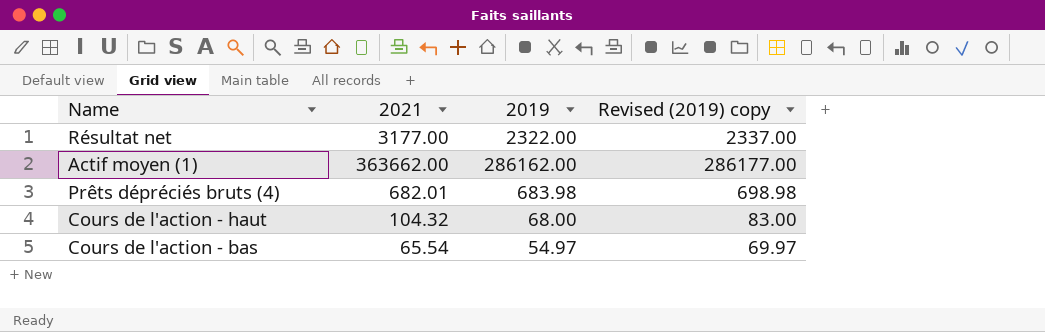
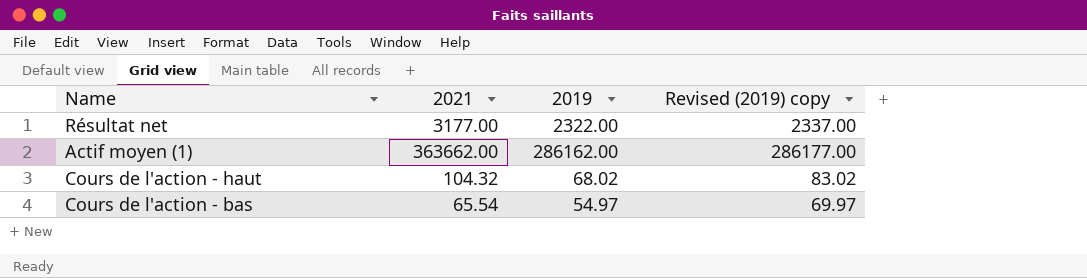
row Prêts dépréciés bruts (4): 682.01 | 683.98 | 698.98 -> none
Cours de l'action - haut | 2019: 68.00 -> 68.02
Cours de l'action - haut | Revised (2019) copy: 83.00 -> 83.02

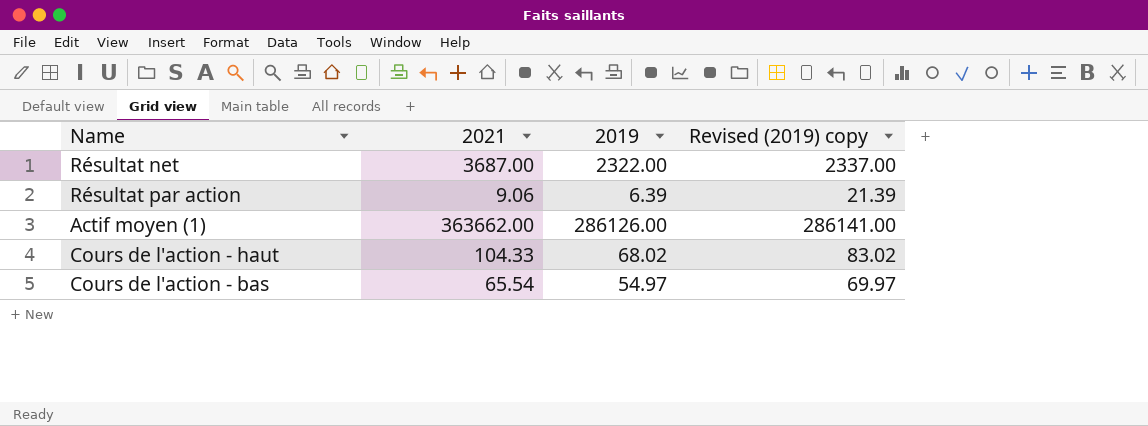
Résultat net | 2021: 3177.00 -> 3687.00
row Résultat par action: none -> 9.06 | 6.39 | 21.39
Actif moyen (1) | 2019: 286162.00 -> 286126.00
Actif moyen (1) | Revised (2019) copy: 286177.00 -> 286141.00
Cours de l'action - haut | 2021: 104.32 -> 104.33

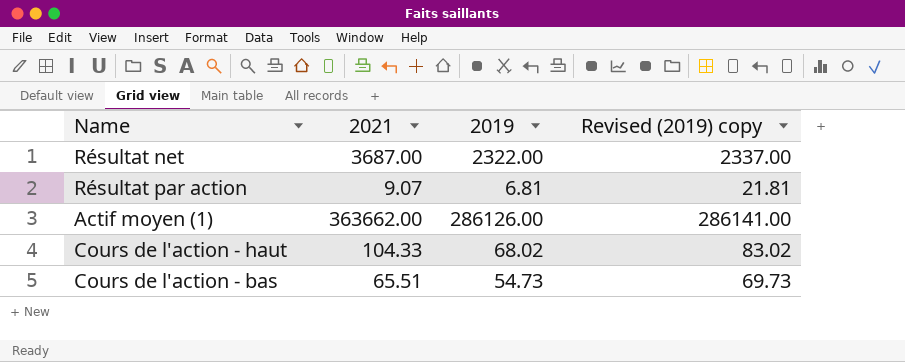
Résultat par action | 2021: 9.06 -> 9.07
Résultat par action | 2019: 6.39 -> 6.81
Résultat par action | Revised (2019) copy: 21.39 -> 21.81
Cours de l'action - bas | 2021: 65.54 -> 65.51
Cours de l'action - bas | 2019: 54.97 -> 54.73
Cours de l'action - bas | Revised (2019) copy: 69.97 -> 69.73

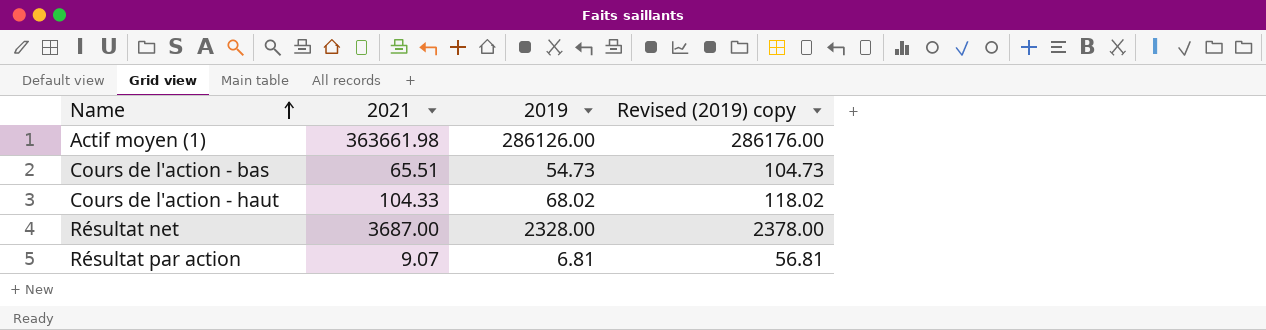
row order: none -> Name ascending
column Revised (2019) copy | formula: [2019] + 15 -> [2019] + 50
Actif moyen (1) | 2021: 363662.00 -> 363661.98
Résultat net | 2019: 2322.00 -> 2328.00

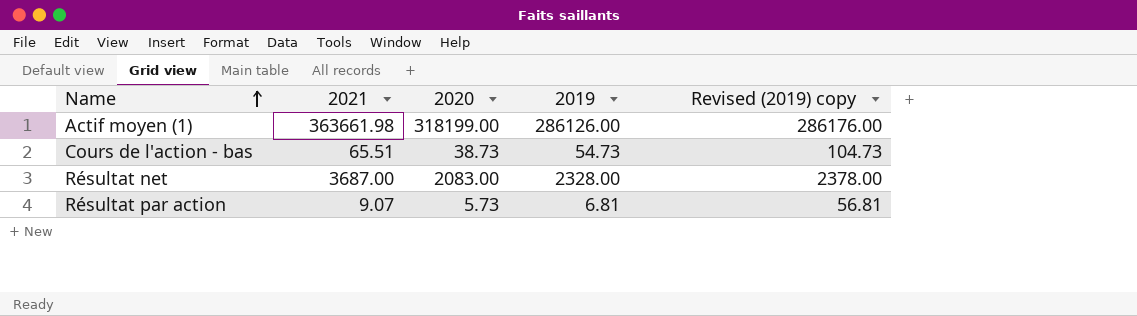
column 2020 | position: none -> 3
row Cours de l'action - haut: 104.33 | 68.02 | 118.02 -> none

